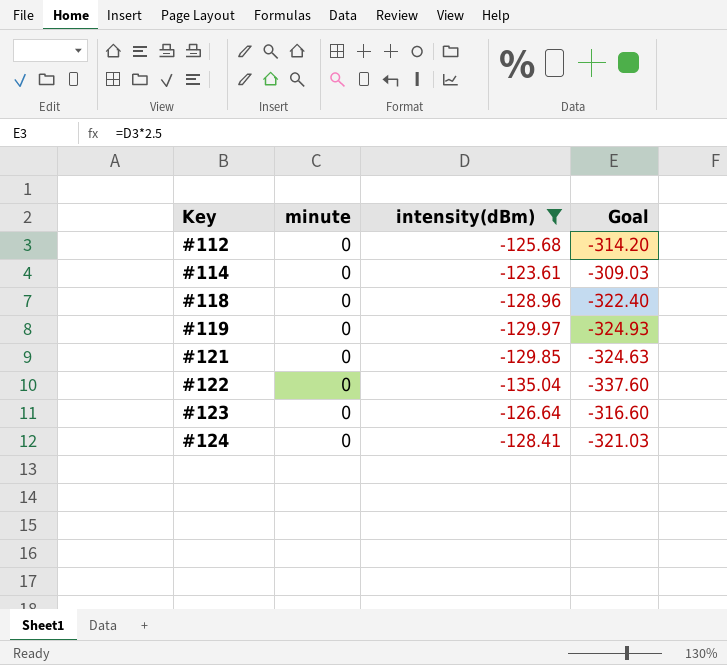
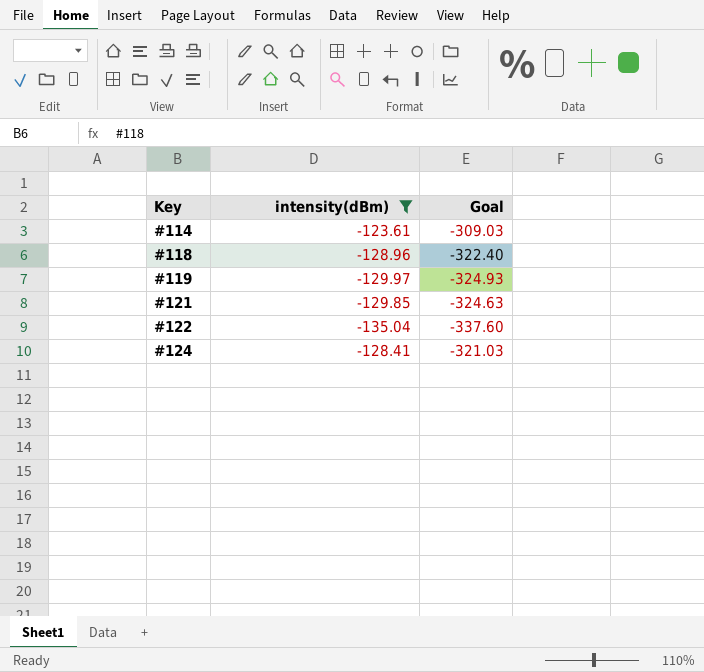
column minute | position: 2 -> none
row #112: 0 | -125.68 | -314.20 -> none
row #123: 0 | -126.64 | -316.60 -> none

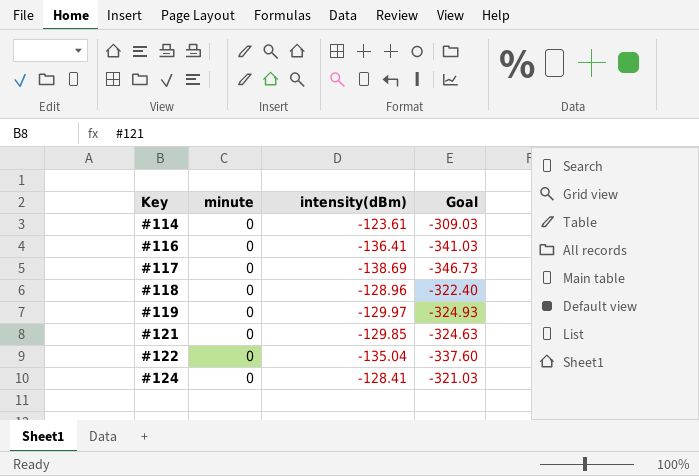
filter: intensity(dBm) >= -135.04 -> none
column minute | position: none -> 2

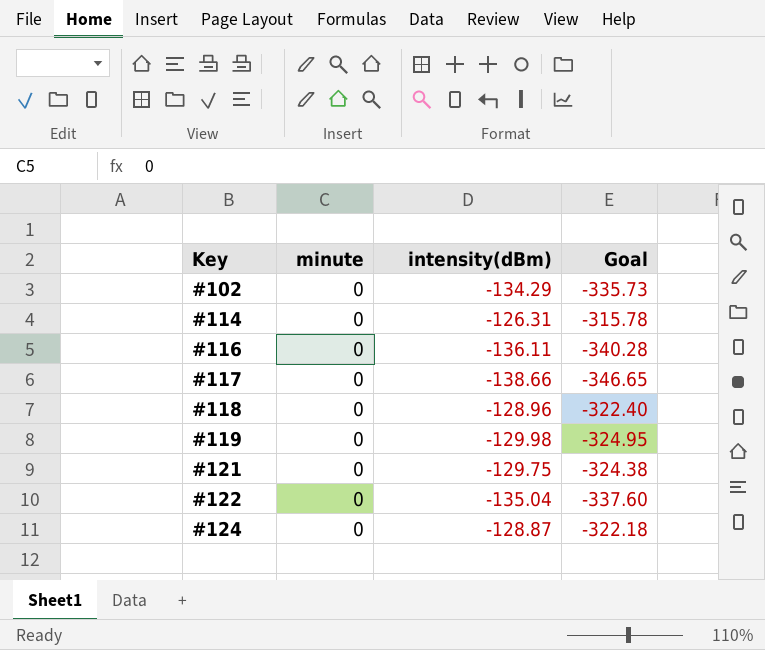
row #102: none -> 0 | -134.29 | -335.73
#114 | intensity(dBm): -123.61 -> -126.31
#114 | Goal: -309.03 -> -315.78
#116 | intensity(dBm): -136.41 -> -136.11
#116 | Goal: -341.03 -> -340.28
#117 | intensity(dBm): -138.69 -> -138.66
#117 | Goal: -346.73 -> -346.65
#119 | intensity(dBm): -129.97 -> -129.98
#119 | Goal: -324.93 -> -324.95
#121 | intensity(dBm): -129.85 -> -129.75
#121 | Goal: -324.63 -> -324.38
#124 | intensity(dBm): -128.41 -> -128.87
#124 | Goal: -321.03 -> -322.18

